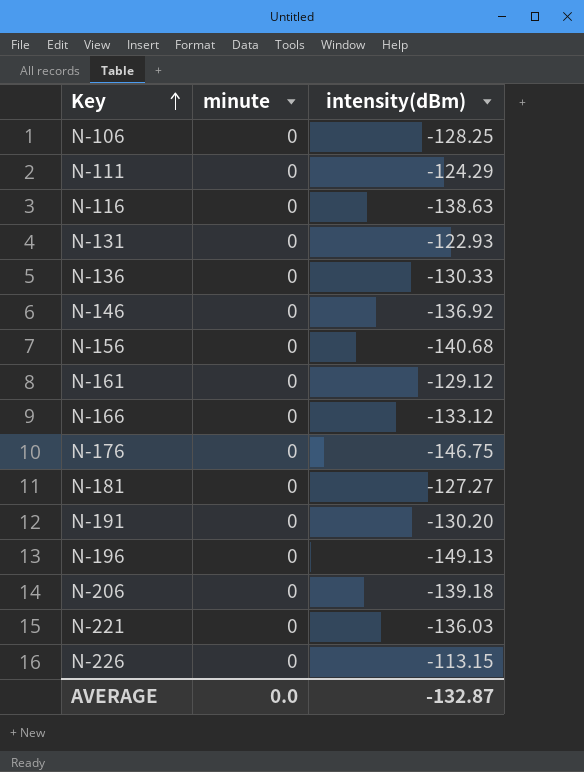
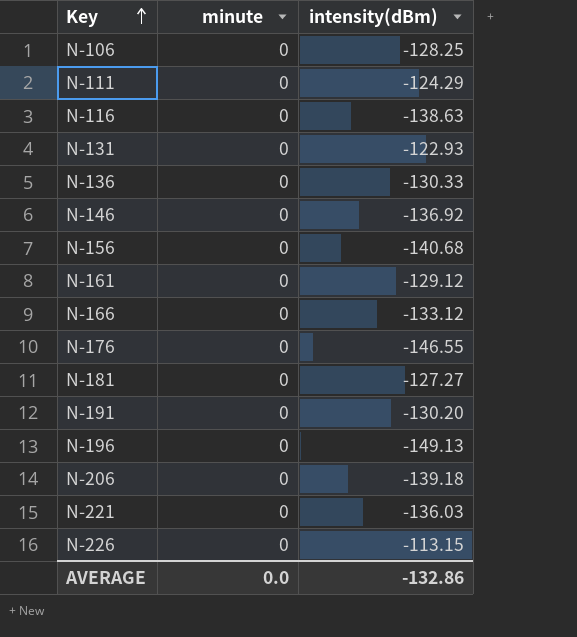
N-176 | intensity(dBm): -146.75 -> -146.55
AVERAGE | intensity(dBm): -132.87 -> -132.86

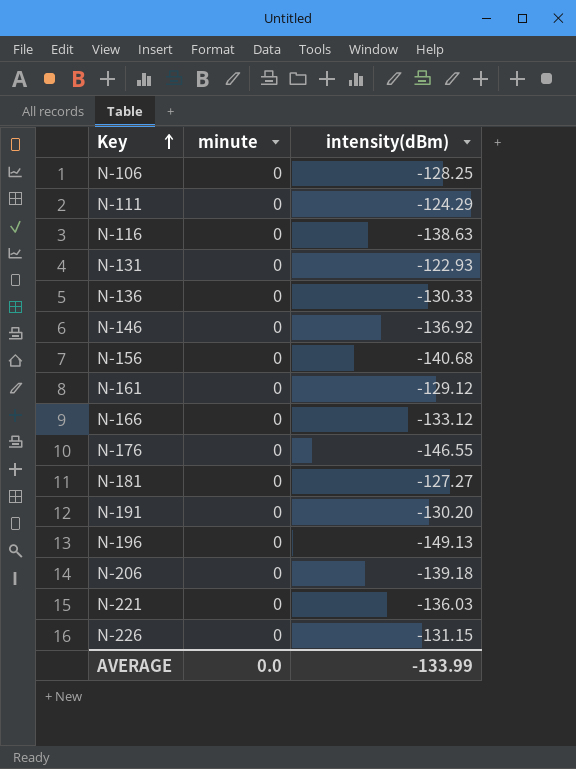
N-226 | intensity(dBm): -113.15 -> -131.15
AVERAGE | intensity(dBm): -132.86 -> -133.99

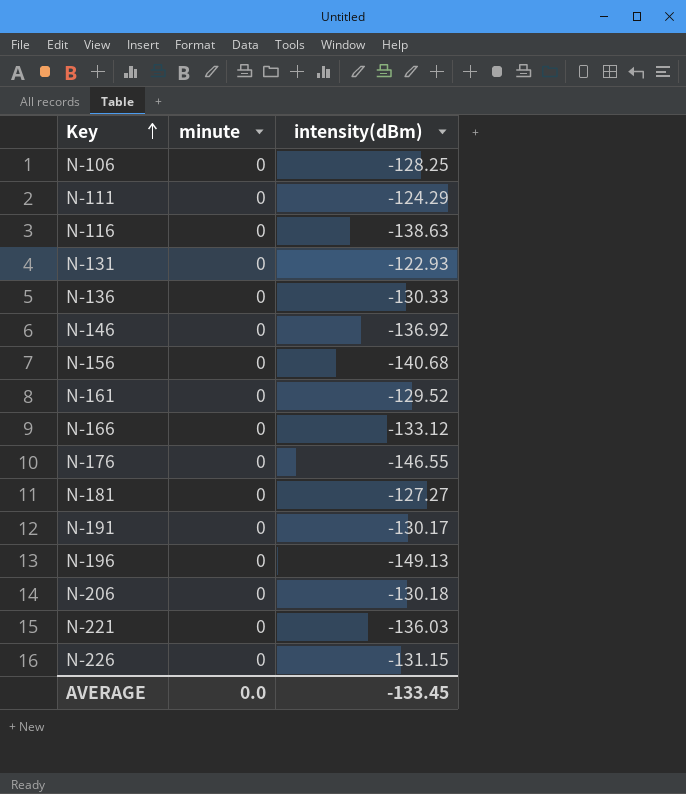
N-161 | intensity(dBm): -129.12 -> -129.52
N-191 | intensity(dBm): -130.20 -> -130.17
N-206 | intensity(dBm): -139.18 -> -130.18
AVERAGE | intensity(dBm): -133.99 -> -133.45

